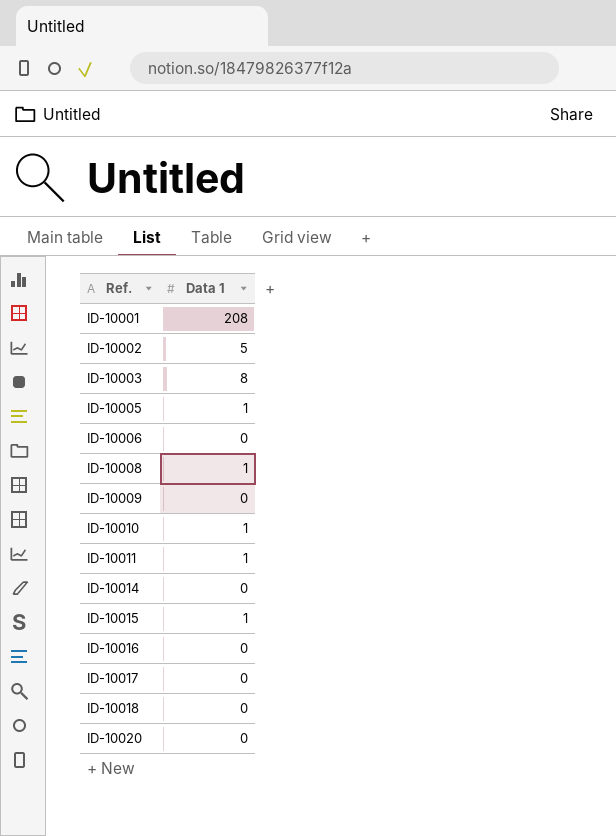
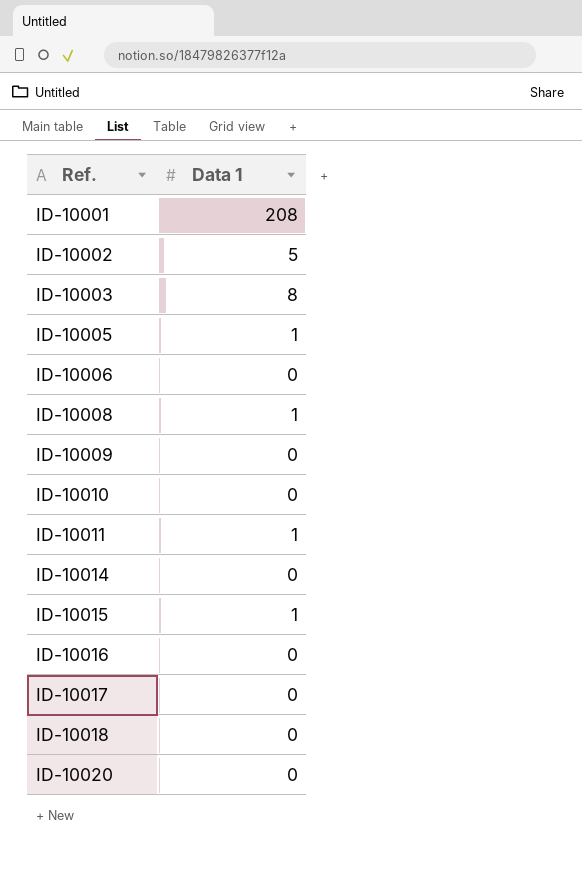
ID-10010 | Data 1: 1 -> 0

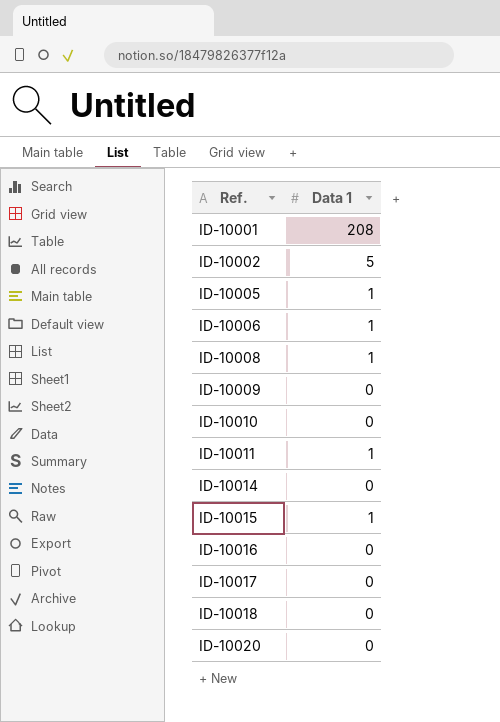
row ID-10003: 8 -> none
ID-10006 | Data 1: 0 -> 1

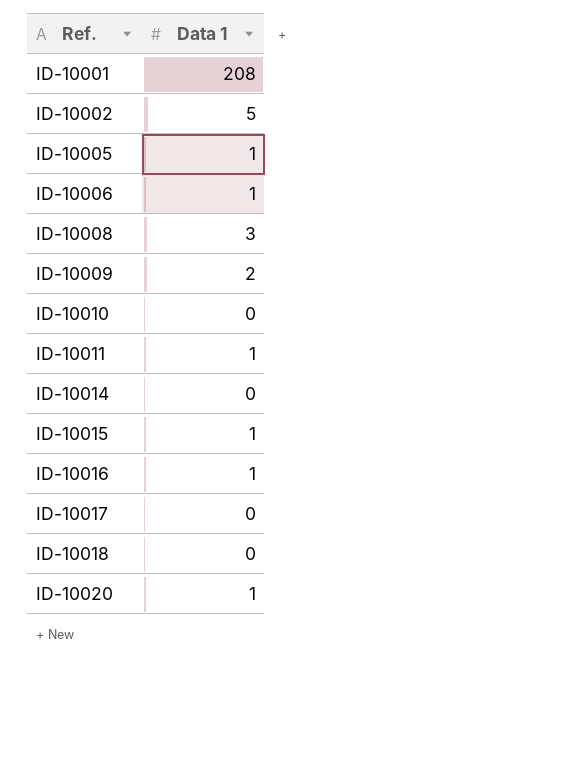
ID-10008 | Data 1: 1 -> 3
ID-10009 | Data 1: 0 -> 2
ID-10016 | Data 1: 0 -> 1
ID-10020 | Data 1: 0 -> 1

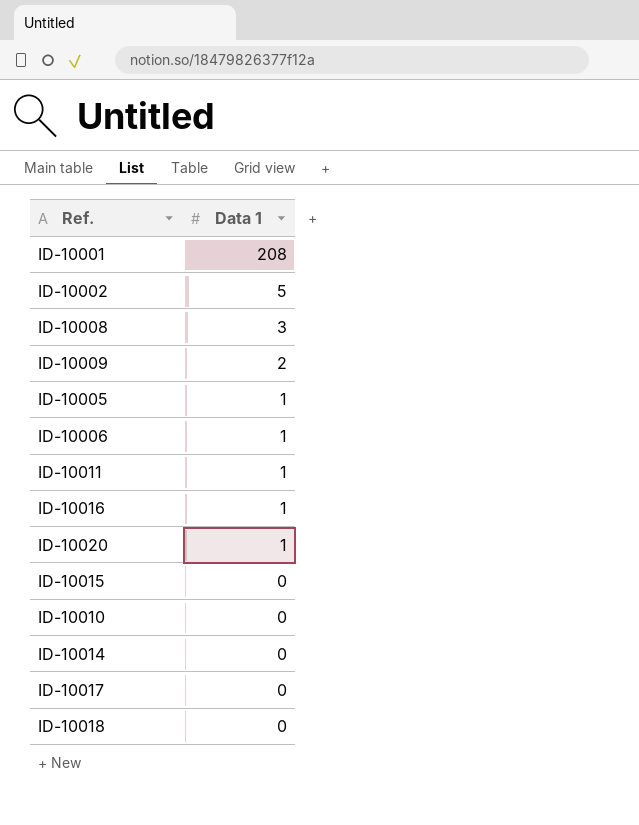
row order: Ref. ascending -> Data 1 descending
ID-10015 | Data 1: 1 -> 0

